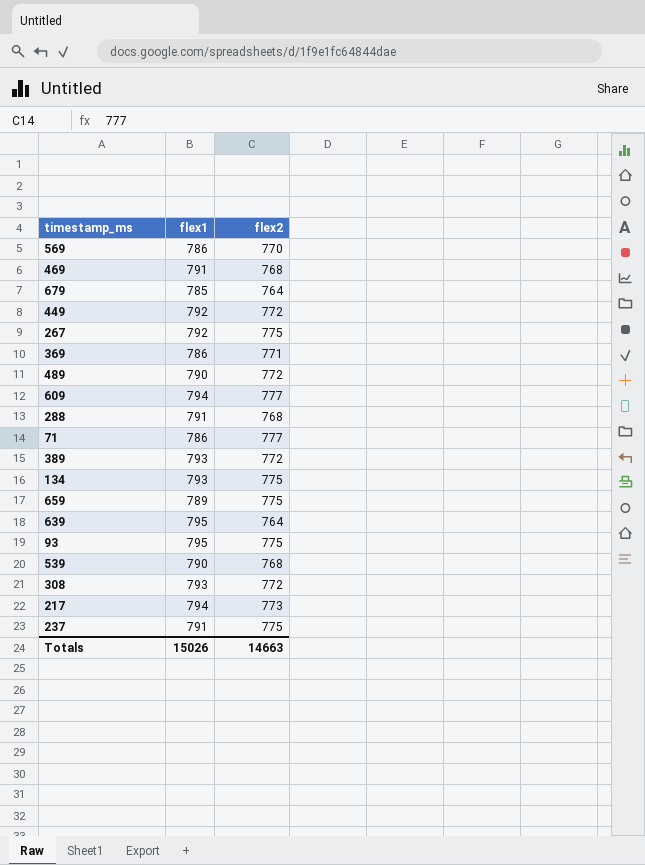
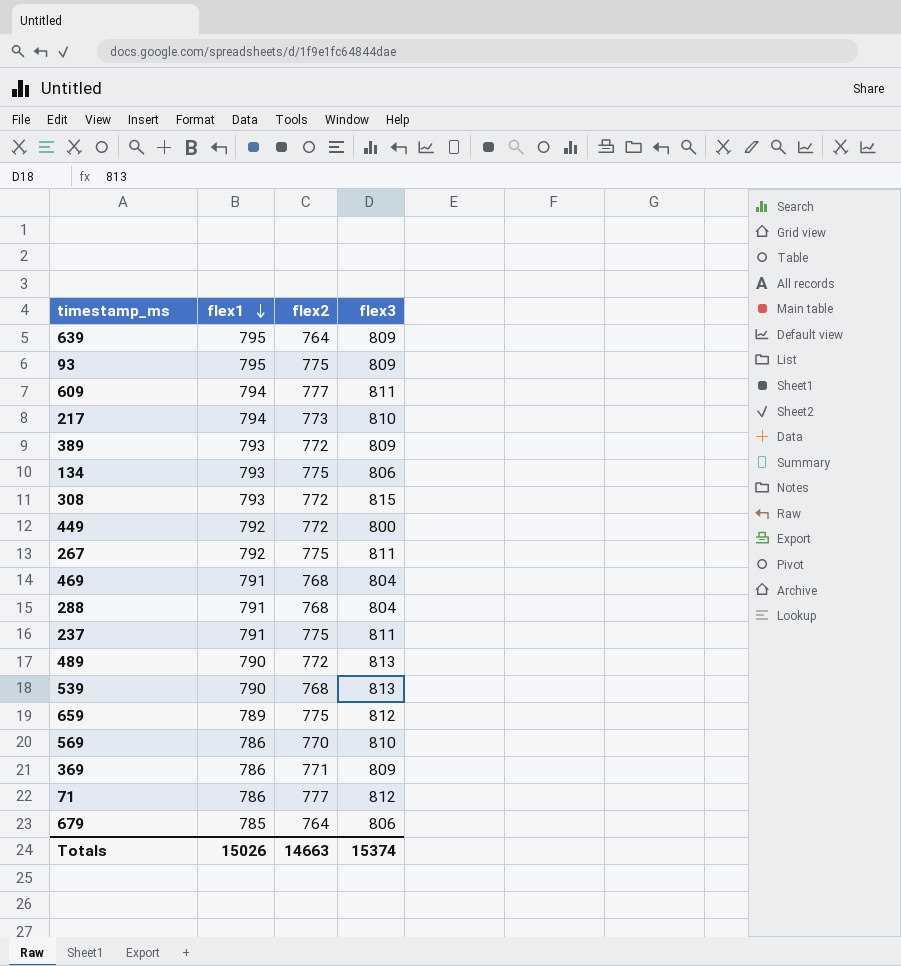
row order: none -> flex1 descending
column flex3 | position: none -> 4

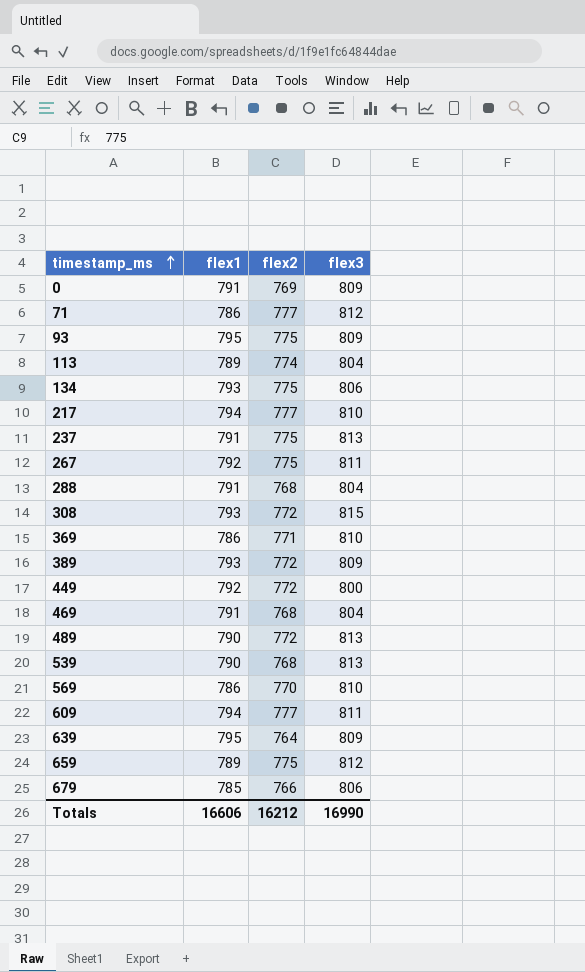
row order: flex1 descending -> timestamp_ms ascending
row 0: none -> 791 | 769 | 809
row 113: none -> 789 | 774 | 804
217 | flex2: 773 -> 777
237 | flex3: 811 -> 813
369 | flex3: 809 -> 810
679 | flex2: 764 -> 766
Totals | flex1: 15026 -> 16606
Totals | flex2: 14663 -> 16212
Totals | flex3: 15374 -> 16990

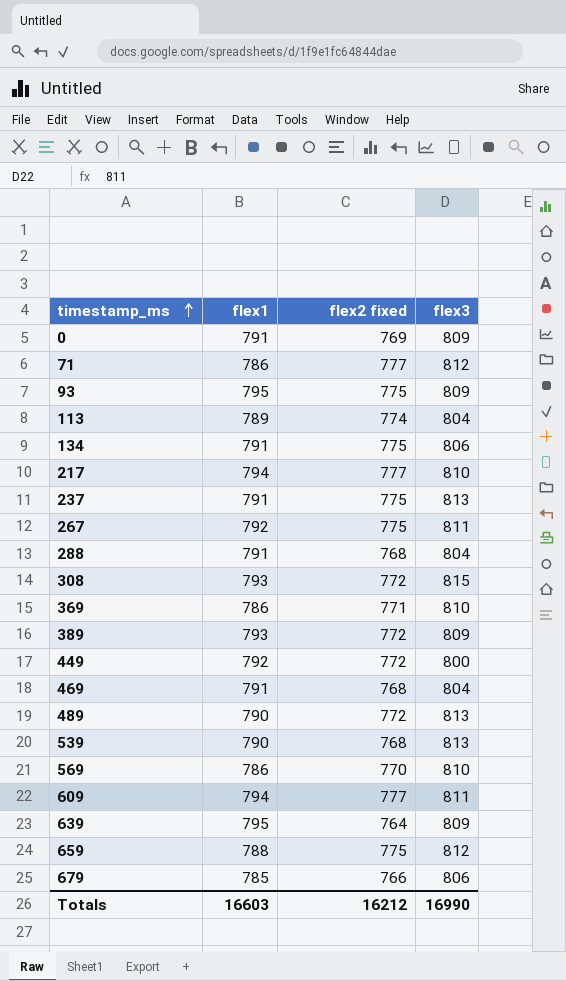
column name: flex2 -> flex2 fixed
134 | flex1: 793 -> 791
659 | flex1: 789 -> 788
Totals | flex1: 16606 -> 16603

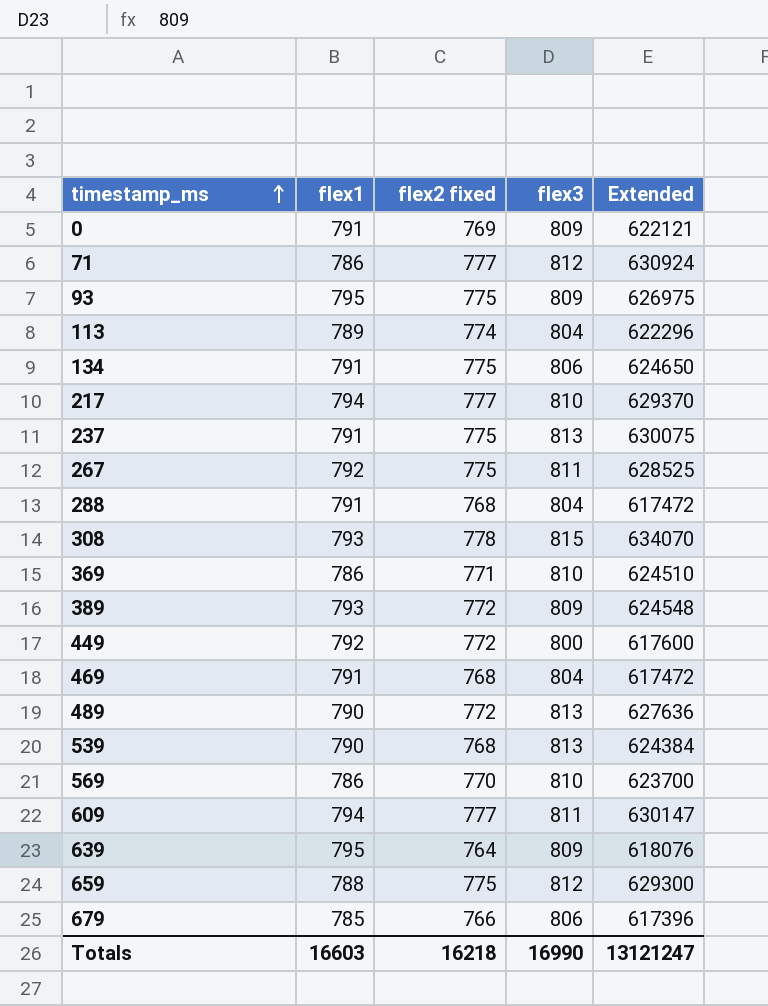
column Extended | formula: none -> [flex2 fixed] * [flex3]
308 | flex2 fixed: 772 -> 778
Totals | flex2 fixed: 16212 -> 16218

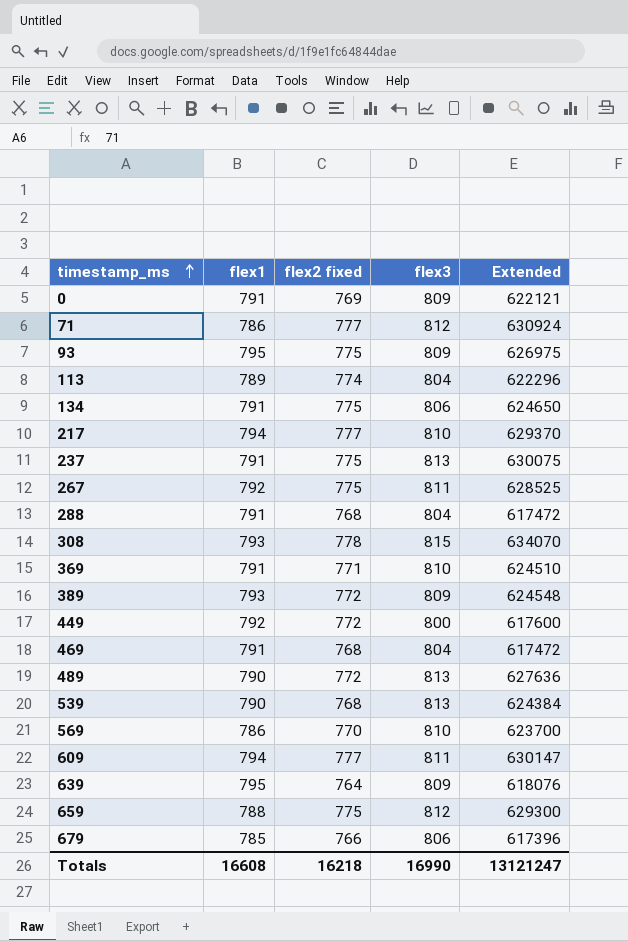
369 | flex1: 786 -> 791
Totals | flex1: 16603 -> 16608

